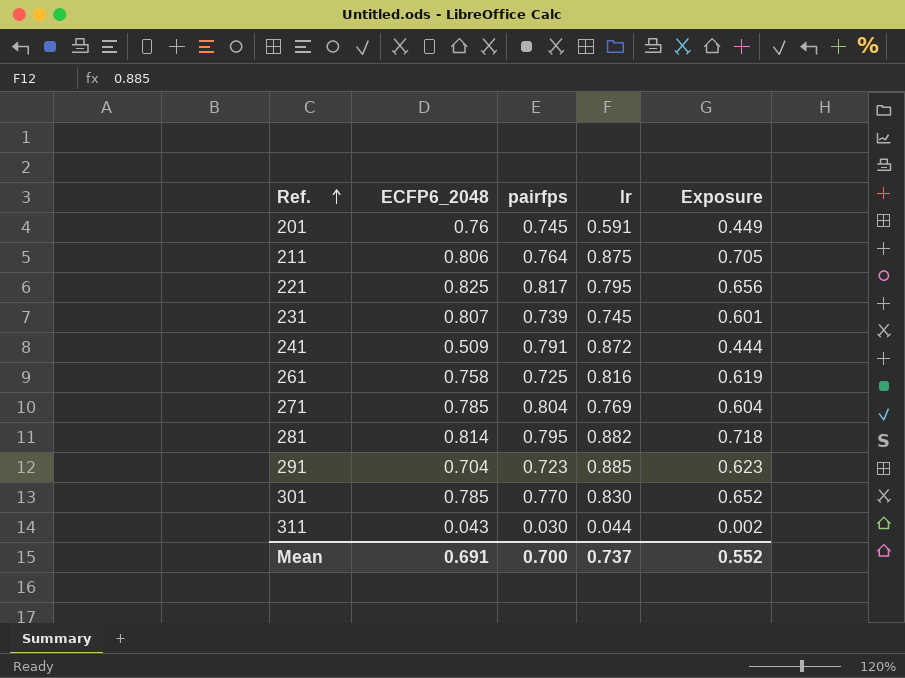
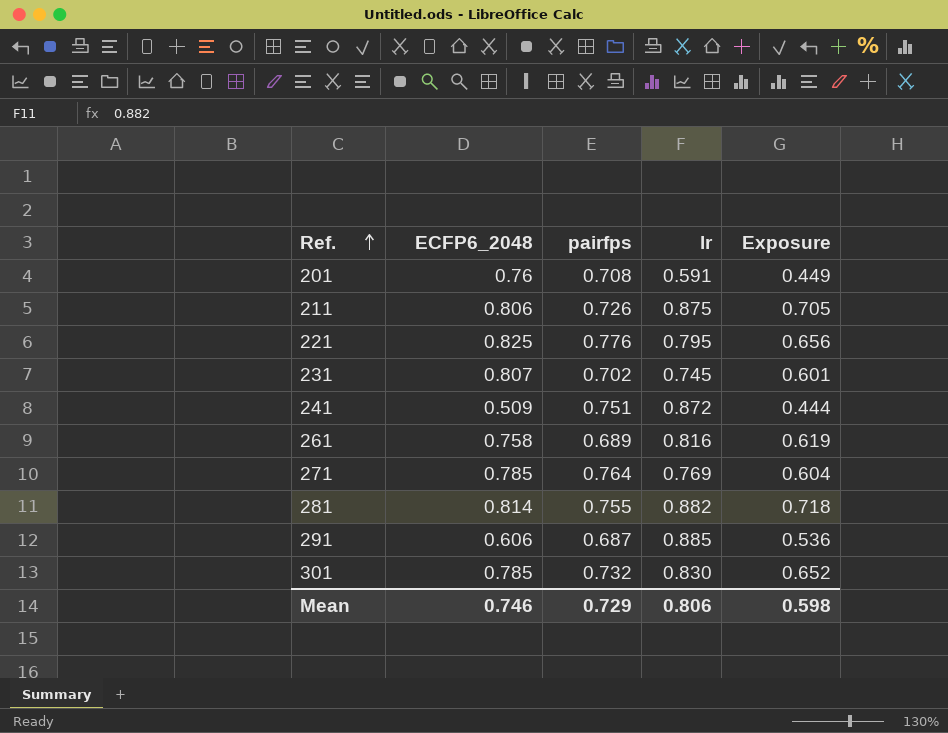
row 311: 0.043 | 0.030 | 0.044 | 0.002 -> none
201 | pairfps: 0.745 -> 0.708
211 | pairfps: 0.764 -> 0.726
221 | pairfps: 0.817 -> 0.776
231 | pairfps: 0.739 -> 0.702
241 | pairfps: 0.791 -> 0.751
261 | pairfps: 0.725 -> 0.689
271 | pairfps: 0.804 -> 0.764
281 | pairfps: 0.795 -> 0.755
291 | ECFP6_2048: 0.704 -> 0.606
291 | pairfps: 0.723 -> 0.687
291 | Exposure: 0.623 -> 0.536
301 | pairfps: 0.770 -> 0.732
Mean | ECFP6_2048: 0.691 -> 0.746
Mean | pairfps: 0.700 -> 0.729
Mean | lr: 0.737 -> 0.806
Mean | Exposure: 0.552 -> 0.598

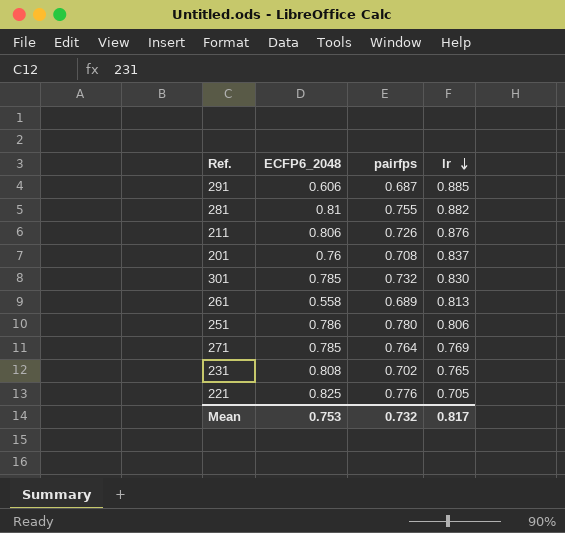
row order: Ref. ascending -> lr descending
column Exposure | formula: [ECFP6_2048] * [lr] -> none
row 241: 0.509 | 0.751 | 0.872 | 0.444 -> none
281 | ECFP6_2048: 0.814 -> 0.81
211 | lr: 0.875 -> 0.876
201 | lr: 0.591 -> 0.837
261 | ECFP6_2048: 0.758 -> 0.558
261 | lr: 0.816 -> 0.813
row 251: none -> 0.786 | 0.780 | 0.806
231 | ECFP6_2048: 0.807 -> 0.808
231 | lr: 0.745 -> 0.765
221 | lr: 0.795 -> 0.705
Mean | ECFP6_2048: 0.746 -> 0.753
Mean | pairfps: 0.729 -> 0.732
Mean | lr: 0.806 -> 0.817

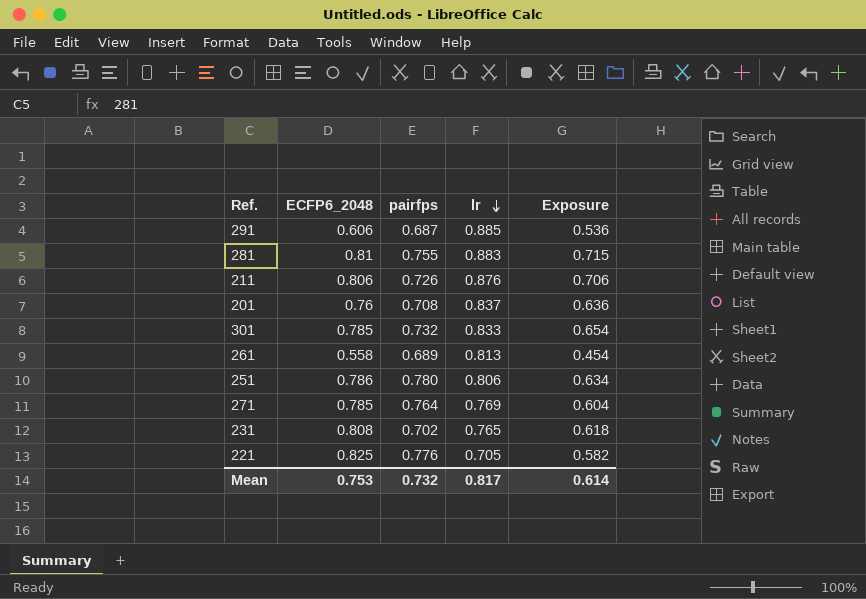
column Exposure | formula: none -> [ECFP6_2048] * [lr]
281 | lr: 0.882 -> 0.883
301 | lr: 0.830 -> 0.833

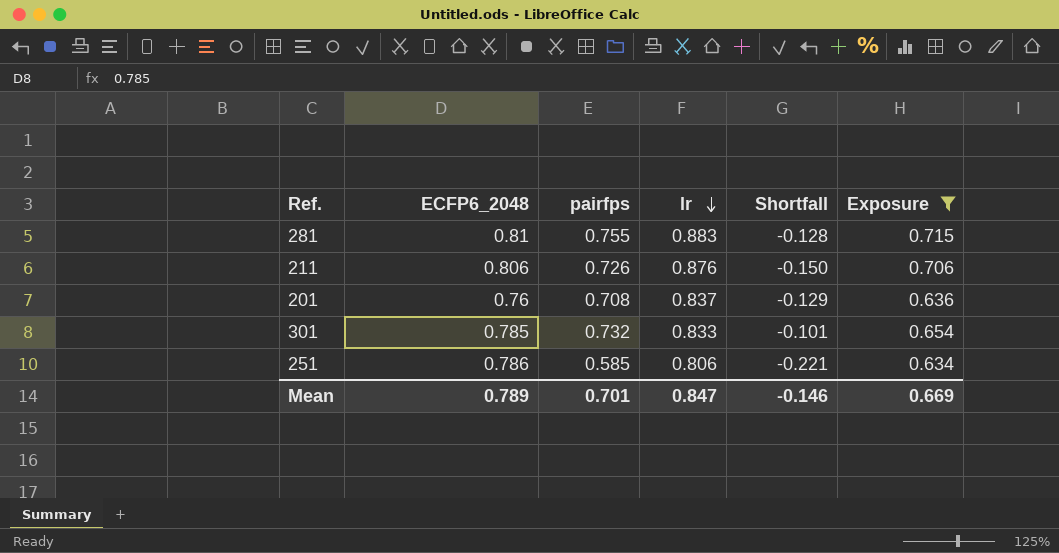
filter: none -> Exposure >= 0.634
column Shortfall | formula: none -> [pairfps] - [lr]
251 | pairfps: 0.780 -> 0.585
Mean | ECFP6_2048: 0.753 -> 0.789
Mean | pairfps: 0.732 -> 0.701
Mean | lr: 0.817 -> 0.847
Mean | Exposure: 0.614 -> 0.669

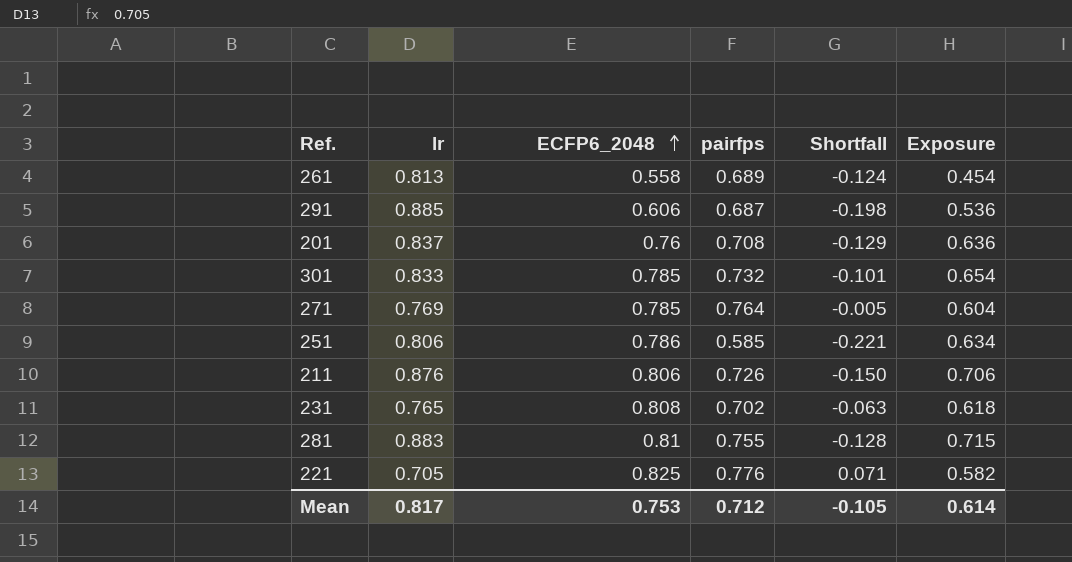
filter: Exposure >= 0.634 -> none
row order: lr descending -> ECFP6_2048 ascending
column lr | position: 4 -> 2
Mean | lr: 0.847 -> 0.817
Mean | ECFP6_2048: 0.789 -> 0.753
Mean | pairfps: 0.701 -> 0.712
Mean | Shortfall: -0.146 -> -0.105
Mean | Exposure: 0.669 -> 0.614

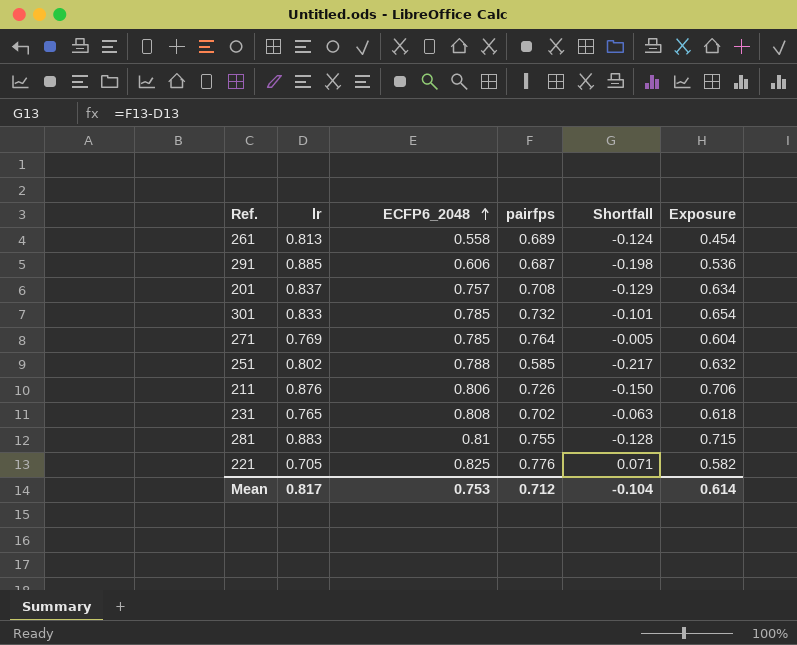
201 | ECFP6_2048: 0.76 -> 0.757
201 | Exposure: 0.636 -> 0.634
251 | lr: 0.806 -> 0.802
251 | ECFP6_2048: 0.786 -> 0.788
251 | Shortfall: -0.221 -> -0.217
251 | Exposure: 0.634 -> 0.632
Mean | Shortfall: -0.105 -> -0.104

